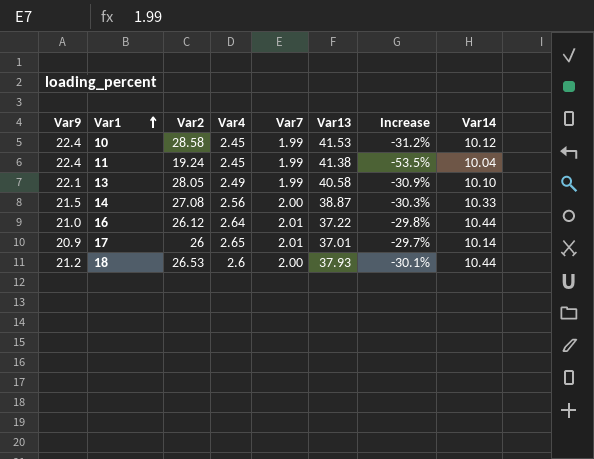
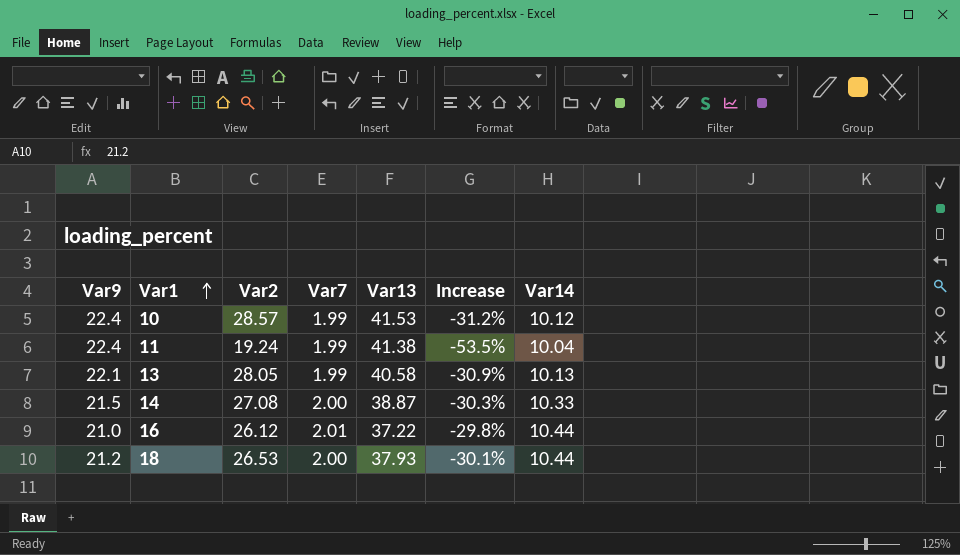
column Var4 | position: 4 -> none
row 17: 20.9 | 26 | 2.65 | 2.01 | 37.01 | -29.7% | 10.14 -> none
10 | Var2: 28.58 -> 28.57
13 | Var14: 10.10 -> 10.13

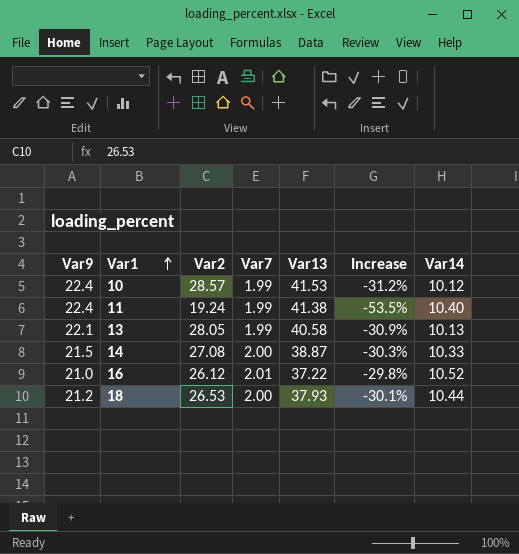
11 | Var14: 10.04 -> 10.40
16 | Var14: 10.44 -> 10.52

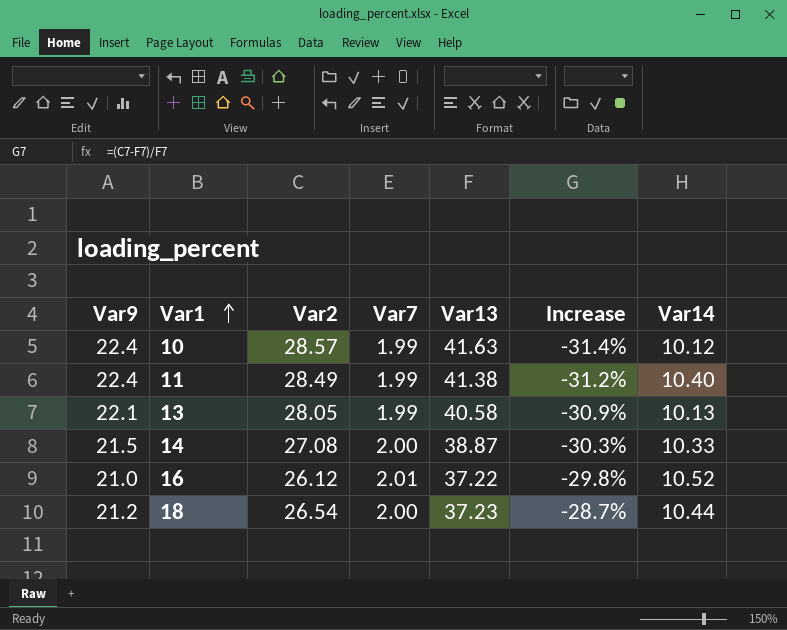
10 | Var13: 41.53 -> 41.63
10 | Increase: -31.2% -> -31.4%
11 | Var2: 19.24 -> 28.49
11 | Increase: -53.5% -> -31.2%
18 | Var2: 26.53 -> 26.54
18 | Var13: 37.93 -> 37.23
18 | Increase: -30.1% -> -28.7%

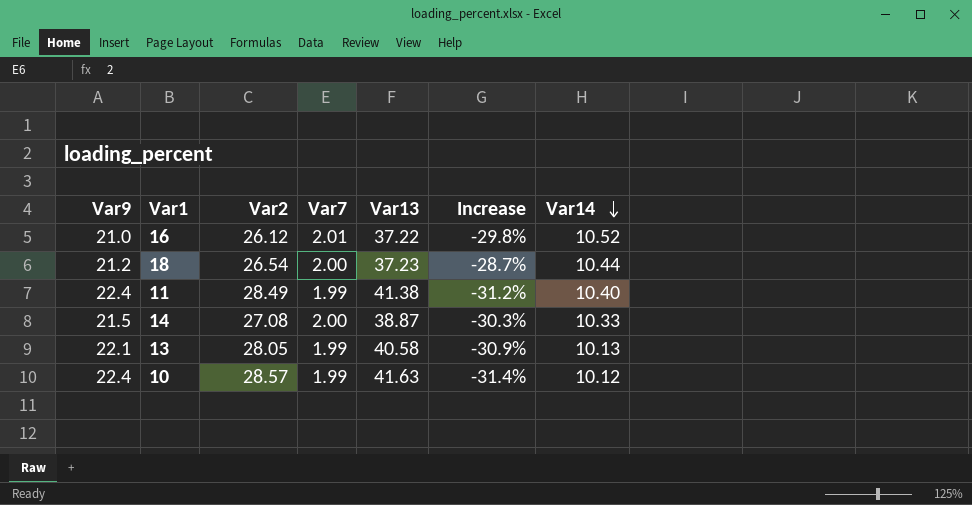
row order: Var1 ascending -> Var14 descending

